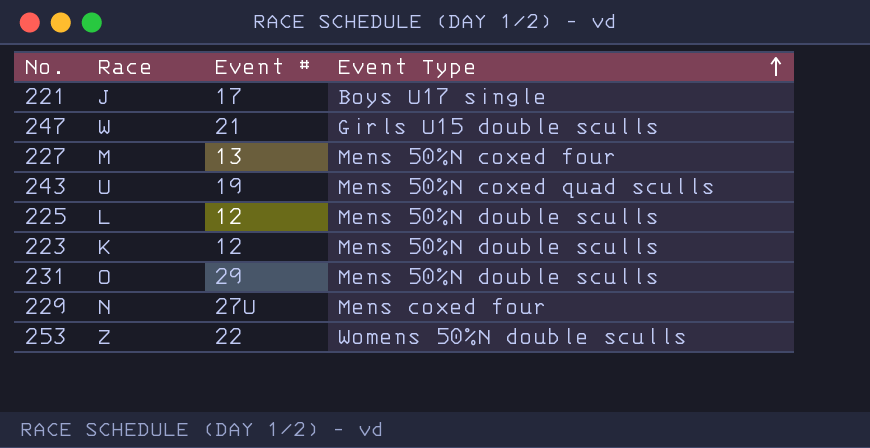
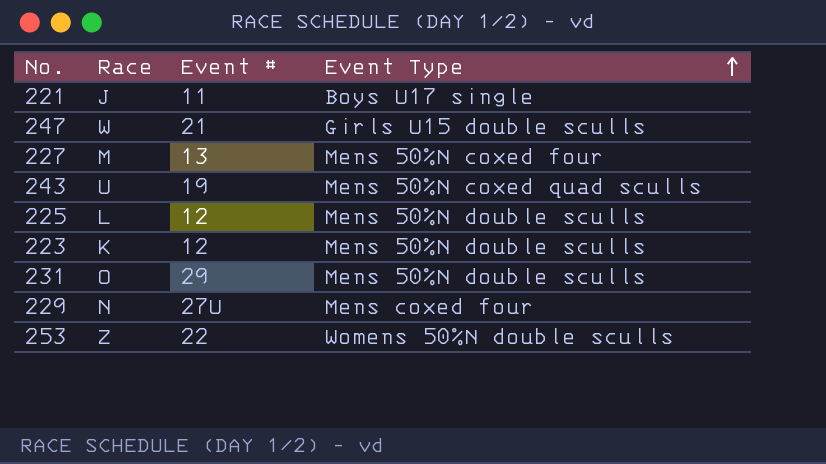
221 | Event #: 17 -> 11

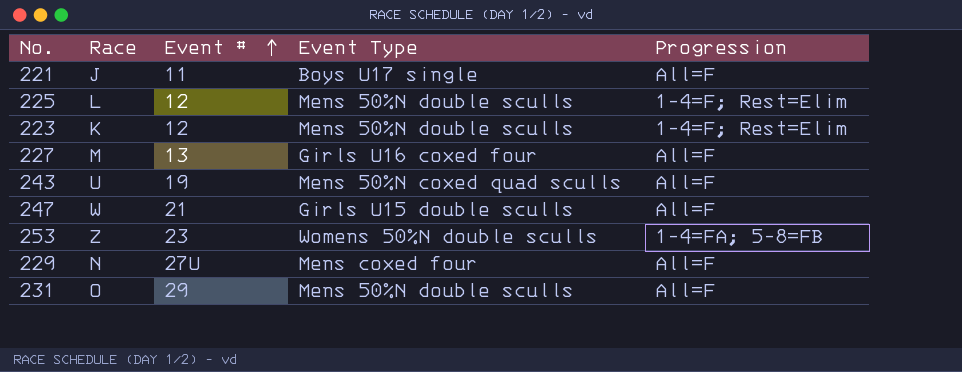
row order: Event Type ascending -> Event # ascending
column Progression | position: none -> 5
227 | Event Type: Mens 50%N coxed four -> Girls U16 coxed four
253 | Event #: 22 -> 23

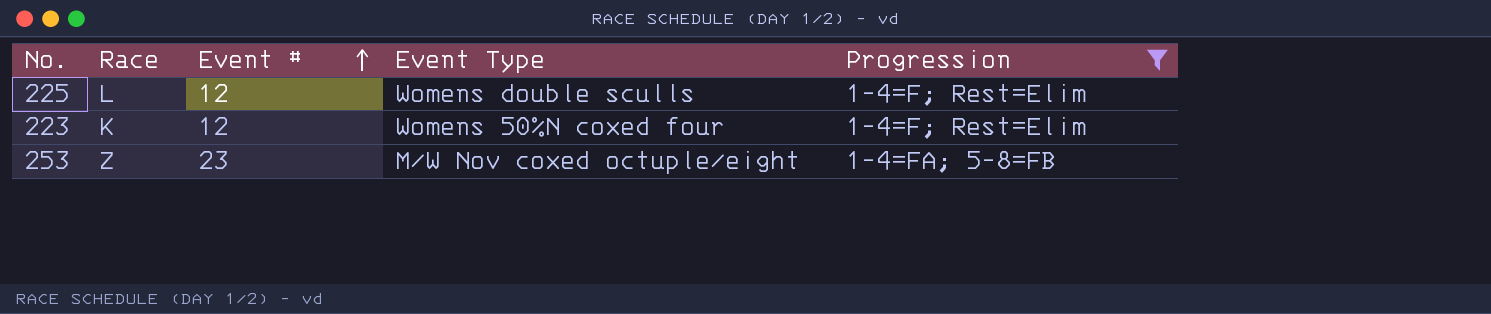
filter: none -> Progression != All=F
225 | Event Type: Mens 50%N double sculls -> Womens double sculls
223 | Event Type: Mens 50%N double sculls -> Womens 50%N coxed four
253 | Event Type: Womens 50%N double sculls -> M/W Nov coxed octuple/eight

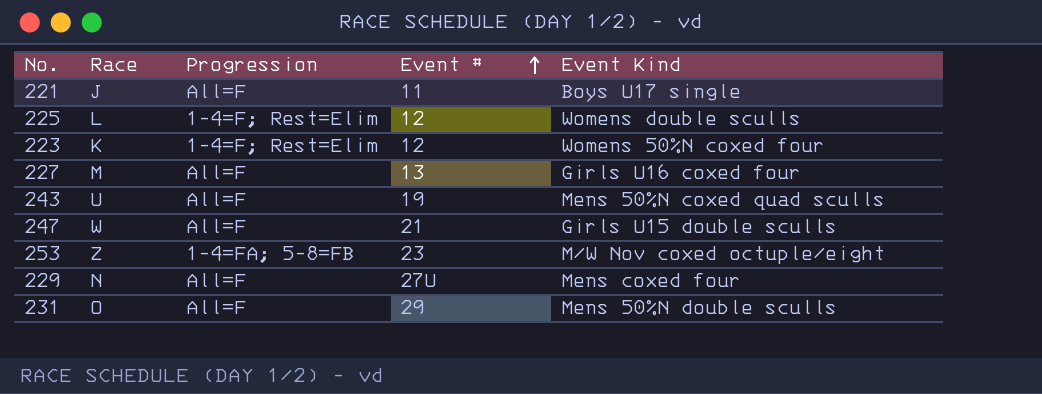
filter: Progression != All=F -> none
column Progression | position: 5 -> 3
column name: Event Type -> Event Kind

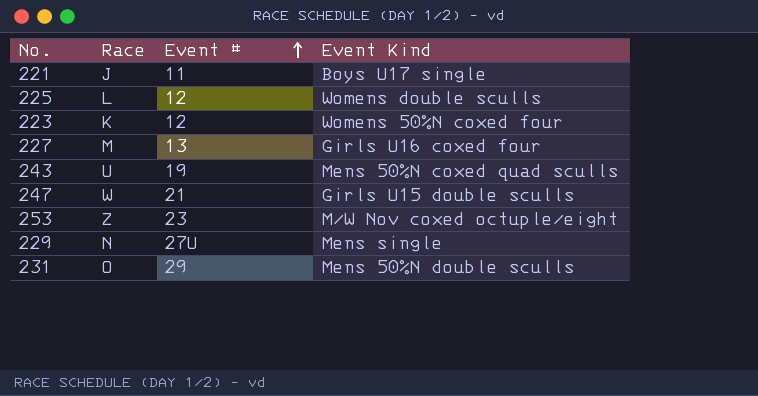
column Progression | position: 3 -> none
229 | Event Kind: Mens coxed four -> Mens single

